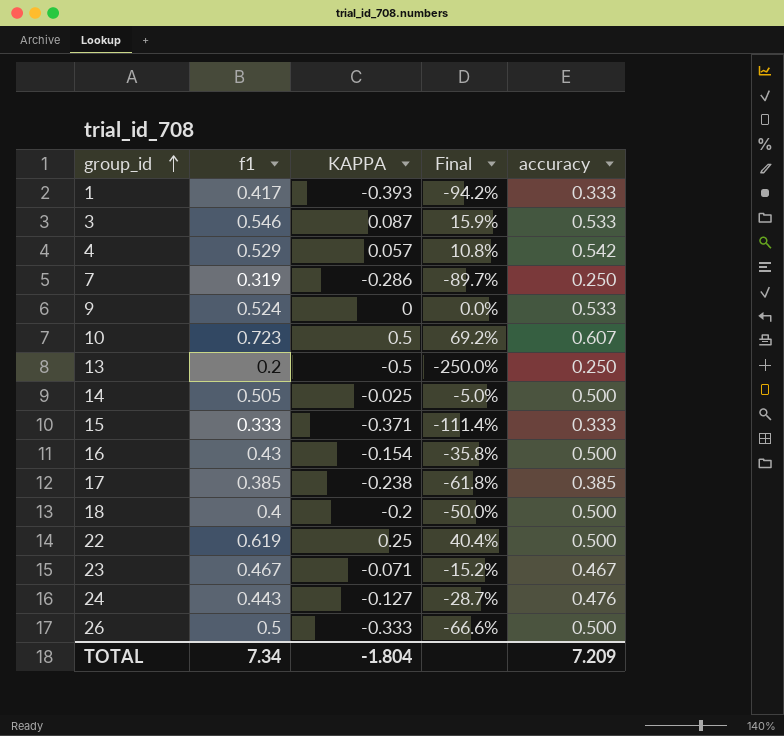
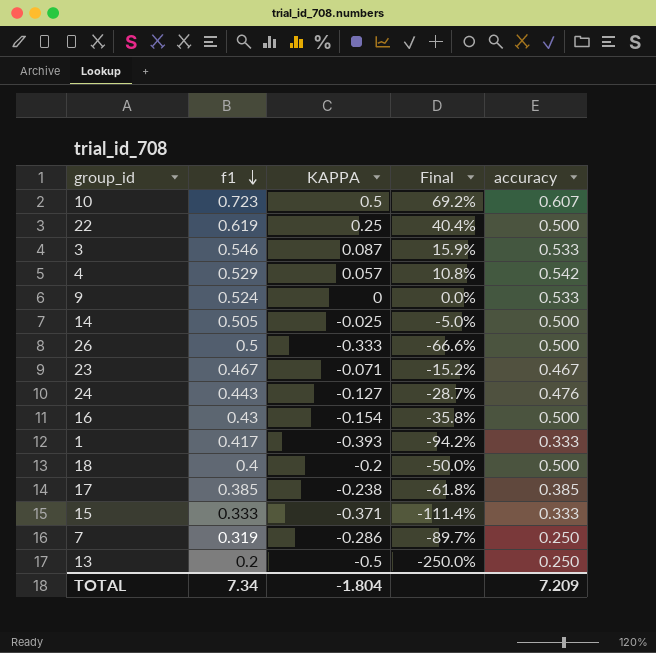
row order: group_id ascending -> f1 descending

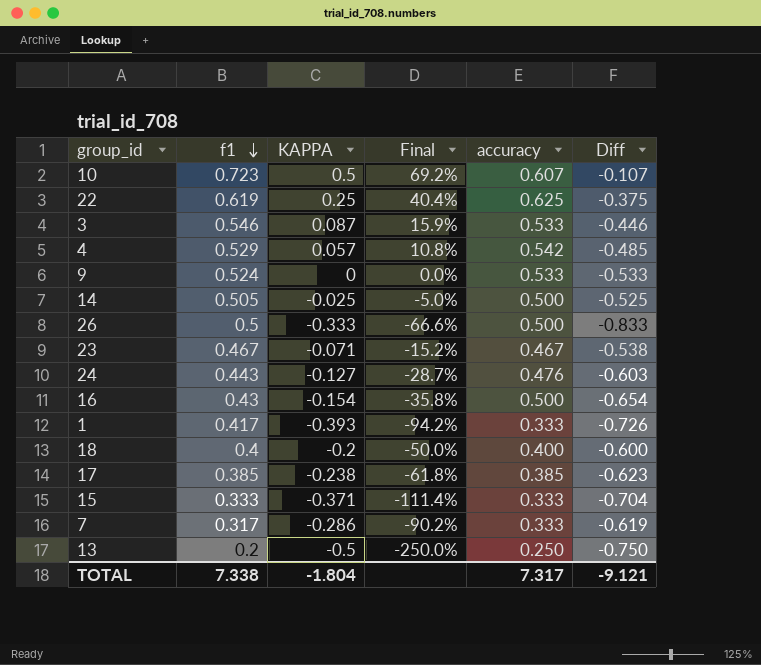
column Diff | formula: none -> [KAPPA] - [accuracy]
22 | accuracy: 0.500 -> 0.625
18 | accuracy: 0.500 -> 0.400
7 | f1: 0.319 -> 0.317
7 | Final: -89.7% -> -90.2%
7 | accuracy: 0.250 -> 0.333
TOTAL | f1: 7.34 -> 7.338
TOTAL | accuracy: 7.209 -> 7.317

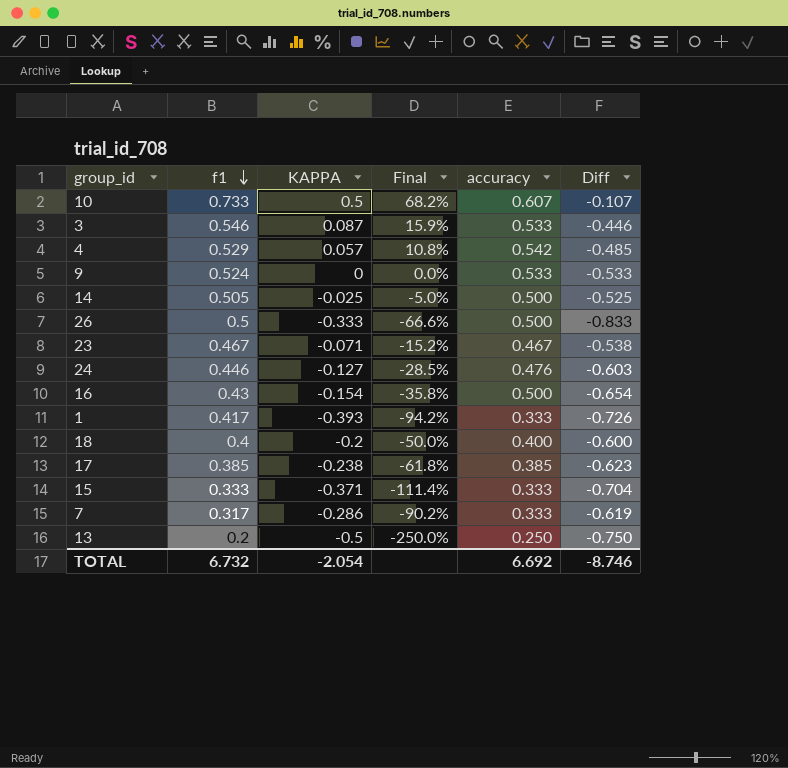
row 22: 0.619 | 0.25 | 40.4% | 0.625 | -0.375 -> none
10 | f1: 0.723 -> 0.733
10 | Final: 69.2% -> 68.2%
24 | f1: 0.443 -> 0.446
24 | Final: -28.7% -> -28.5%
TOTAL | f1: 7.338 -> 6.732
TOTAL | KAPPA: -1.804 -> -2.054
TOTAL | accuracy: 7.317 -> 6.692
TOTAL | Diff: -9.121 -> -8.746

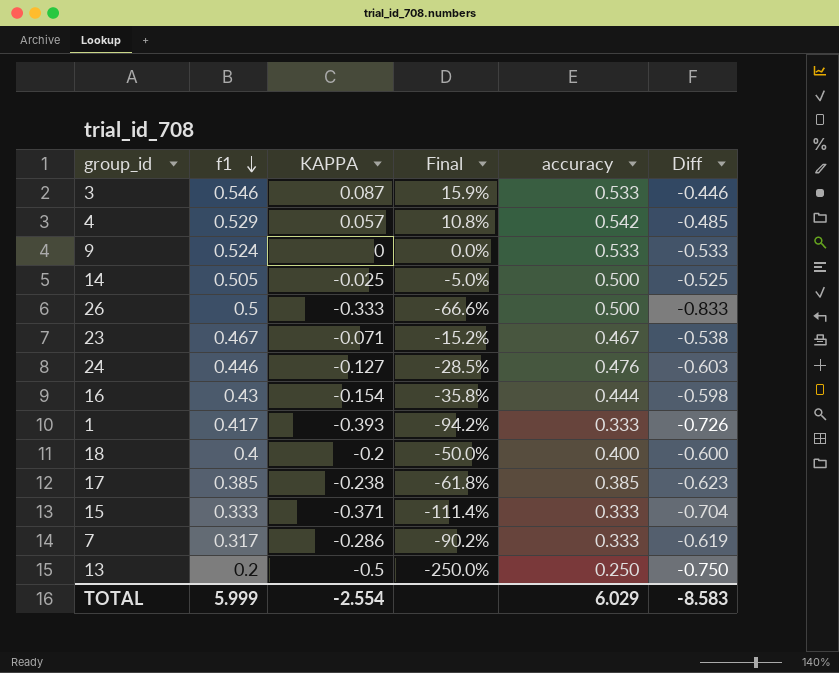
row 10: 0.733 | 0.5 | 68.2% | 0.607 | -0.107 -> none
16 | accuracy: 0.500 -> 0.444
16 | Diff: -0.654 -> -0.598
TOTAL | f1: 6.732 -> 5.999
TOTAL | KAPPA: -2.054 -> -2.554
TOTAL | accuracy: 6.692 -> 6.029
TOTAL | Diff: -8.746 -> -8.583

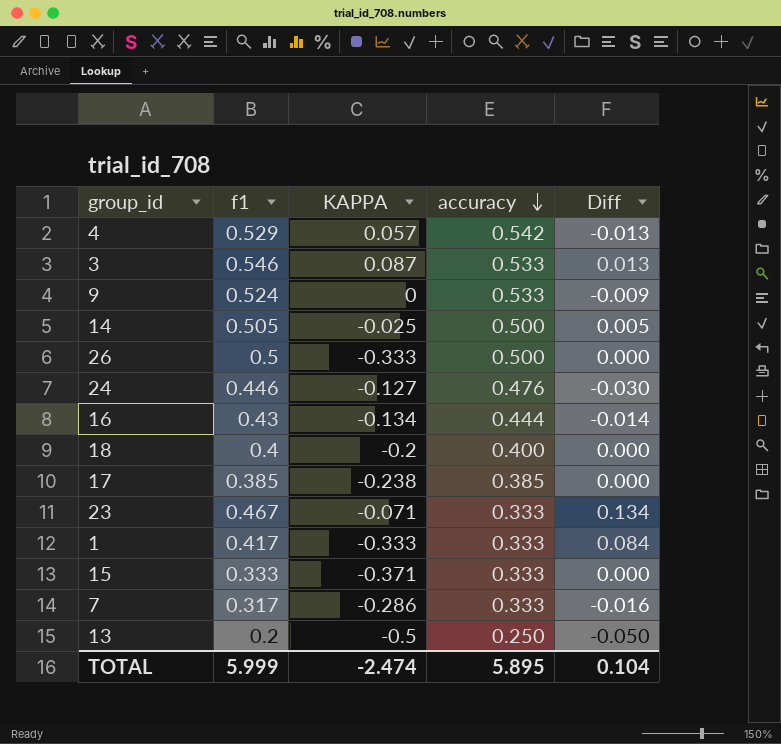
row order: f1 descending -> accuracy descending
column Final | formula: [KAPPA] / [f1] -> none
column Diff | formula: [KAPPA] - [accuracy] -> [f1] - [accuracy]
16 | KAPPA: -0.154 -> -0.134
23 | accuracy: 0.467 -> 0.333
1 | KAPPA: -0.393 -> -0.333
TOTAL | KAPPA: -2.554 -> -2.474
TOTAL | accuracy: 6.029 -> 5.895
TOTAL | Diff: -8.583 -> 0.104

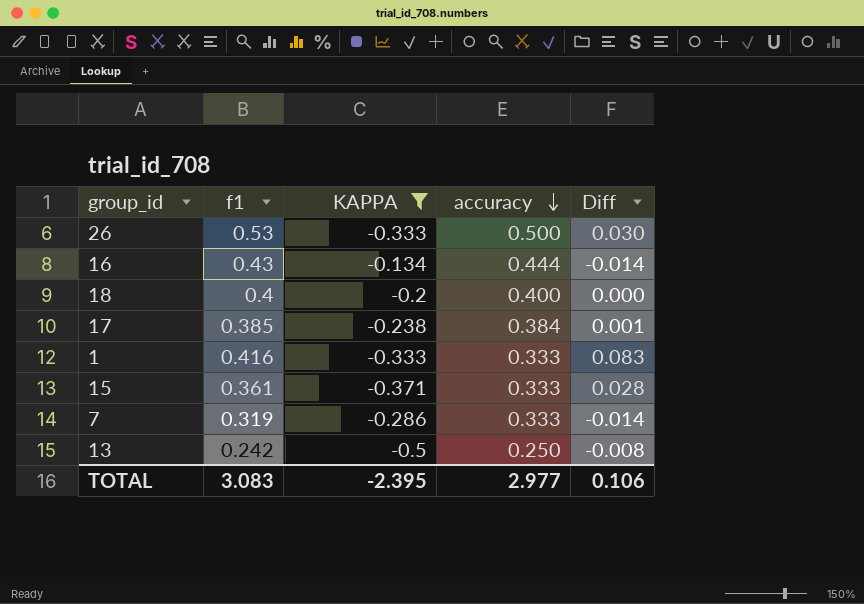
filter: none -> KAPPA <= -0.134
26 | f1: 0.5 -> 0.53
26 | Diff: 0.000 -> 0.030
17 | accuracy: 0.385 -> 0.384
17 | Diff: 0.000 -> 0.001
1 | f1: 0.417 -> 0.416
1 | Diff: 0.084 -> 0.083
15 | f1: 0.333 -> 0.361
15 | Diff: 0.000 -> 0.028
7 | f1: 0.317 -> 0.319
7 | Diff: -0.016 -> -0.014
13 | f1: 0.2 -> 0.242
13 | Diff: -0.050 -> -0.008
TOTAL | f1: 5.999 -> 3.083
TOTAL | KAPPA: -2.474 -> -2.395
TOTAL | accuracy: 5.895 -> 2.977
TOTAL | Diff: 0.104 -> 0.106

